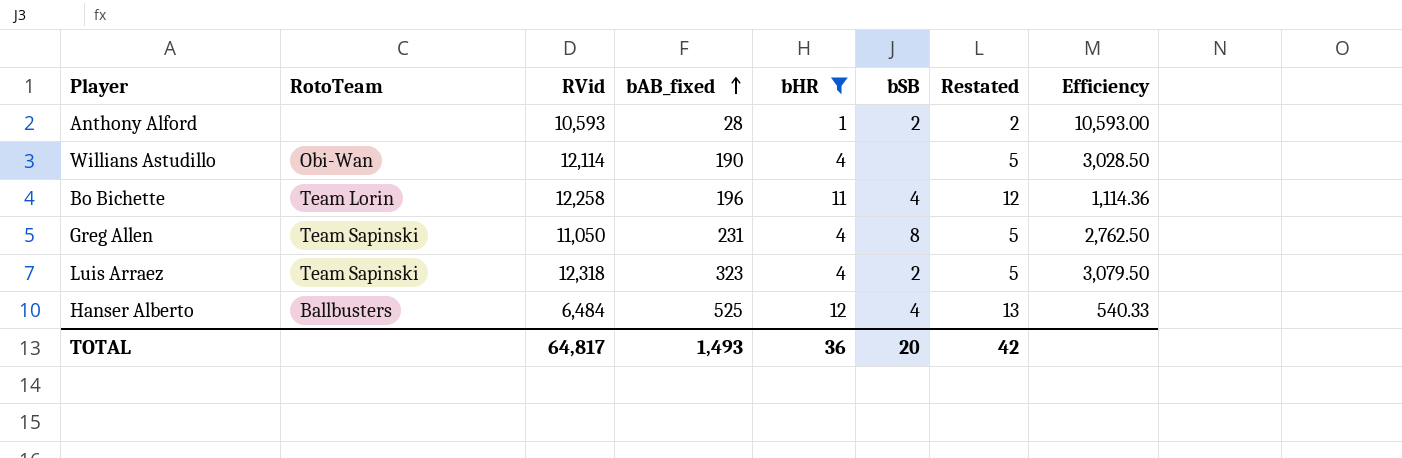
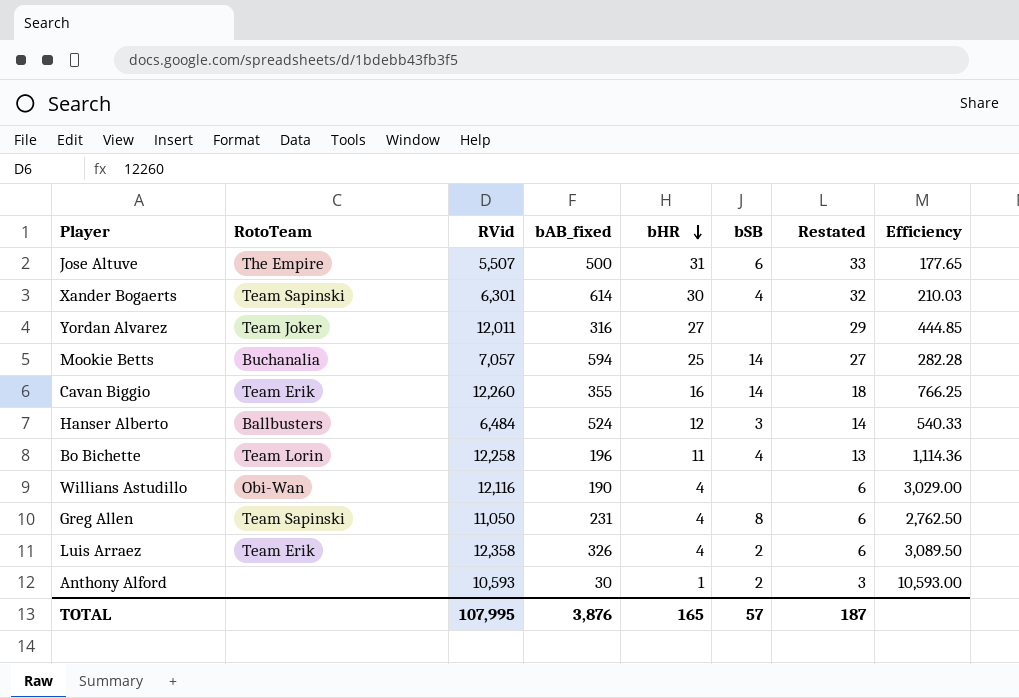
filter: bHR <= 12 -> none
row order: bAB_fixed ascending -> bHR descending
column Restated | formula: [bHR] + 1 -> [bHR] + 2
Hanser Alberto | bAB_fixed: 525 -> 524
Hanser Alberto | bSB: 4 -> 3
Willians Astudillo | RVid: 12,114 -> 12,116
Willians Astudillo | Efficiency: 3,028.50 -> 3,029.00
Luis Arraez | RotoTeam: Team Sapinski -> Team Erik
Luis Arraez | RVid: 12,318 -> 12,358
Luis Arraez | bAB_fixed: 323 -> 326
Luis Arraez | Efficiency: 3,079.50 -> 3,089.50
Anthony Alford | bAB_fixed: 28 -> 30
TOTAL | RVid: 64,817 -> 107,995
TOTAL | bAB_fixed: 1,493 -> 3,876
TOTAL | bHR: 36 -> 165
TOTAL | bSB: 20 -> 57
TOTAL | Restated: 42 -> 187

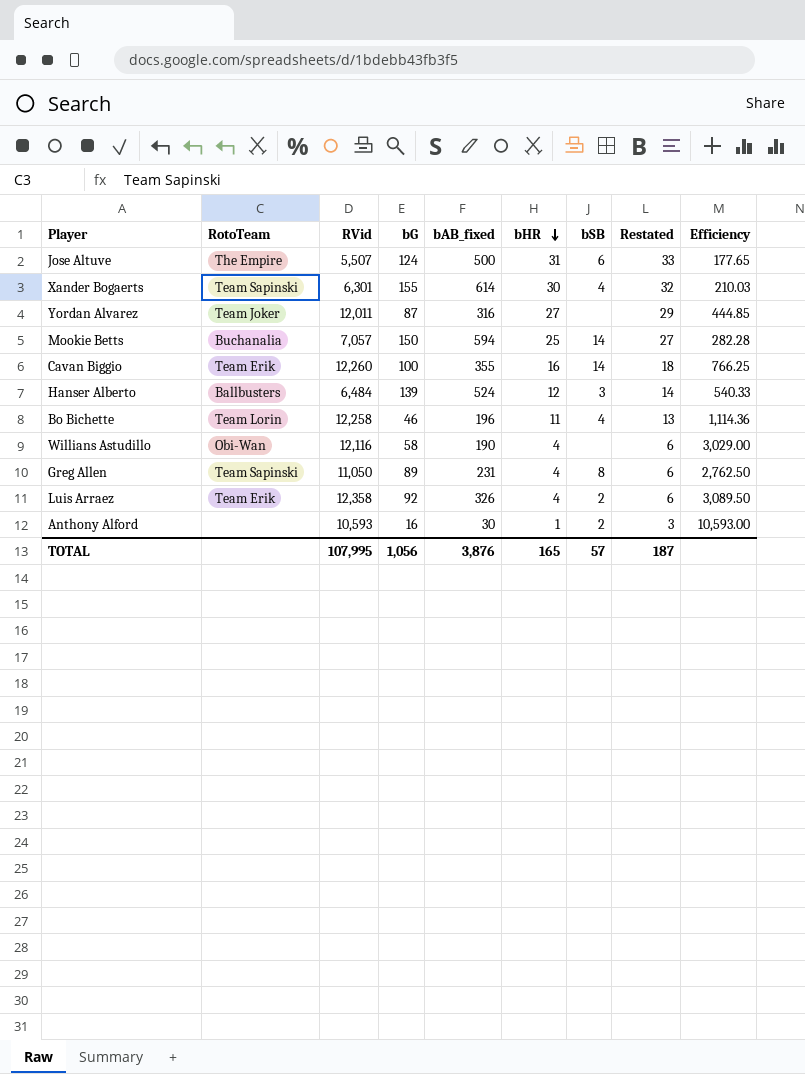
column bG | position: none -> 4

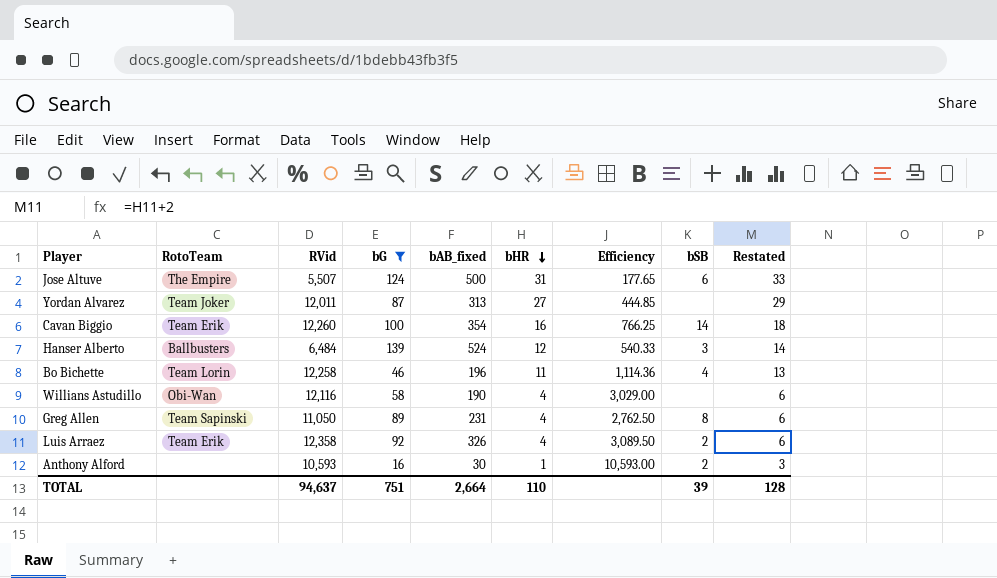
filter: none -> bG <= 139
column Efficiency | position: 9 -> 7
Yordan Alvarez | bAB_fixed: 316 -> 313
Cavan Biggio | bAB_fixed: 355 -> 354
TOTAL | RVid: 107,995 -> 94,637
TOTAL | bG: 1,056 -> 751
TOTAL | bAB_fixed: 3,876 -> 2,664
TOTAL | bHR: 165 -> 110
TOTAL | bSB: 57 -> 39
TOTAL | Restated: 187 -> 128

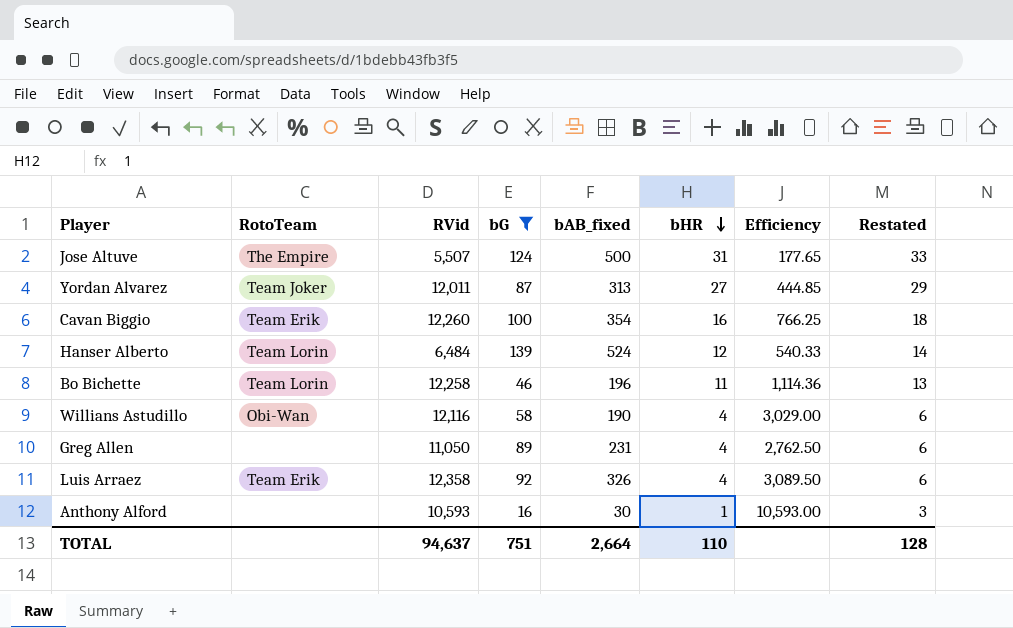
column bSB | position: 8 -> none
Hanser Alberto | RotoTeam: Ballbusters -> Team Lorin
Greg Allen | RotoTeam: Team Sapinski -> none

